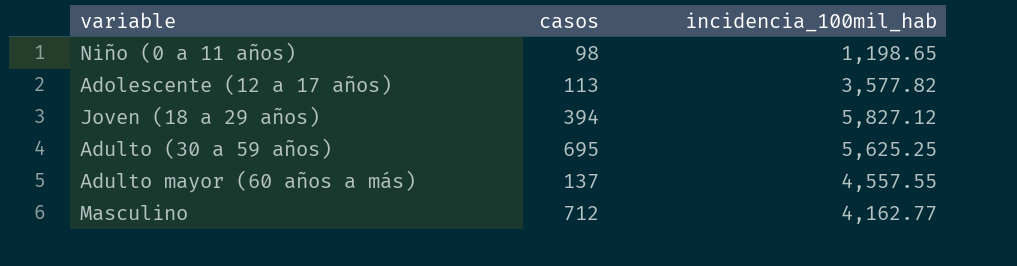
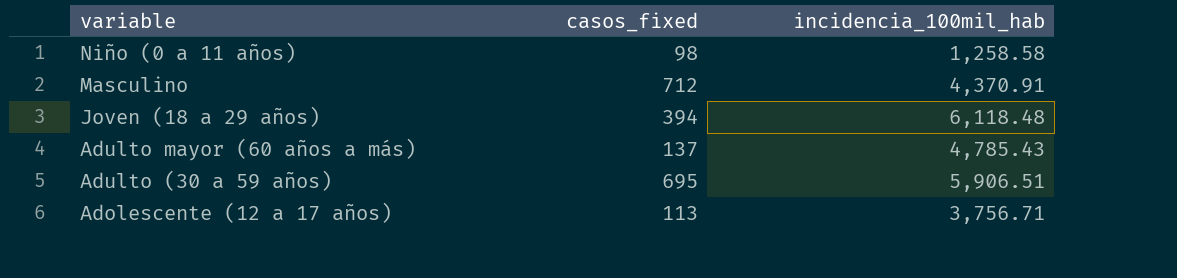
row order: none -> variable descending
column name: casos -> casos_fixed
Niño (0 a 11 años) | incidencia_100mil_hab: 1,198.65 -> 1,258.58
Masculino | incidencia_100mil_hab: 4,162.77 -> 4,370.91
Joven (18 a 29 años) | incidencia_100mil_hab: 5,827.12 -> 6,118.48
Adulto mayor (60 años a más) | incidencia_100mil_hab: 4,557.55 -> 4,785.43
Adulto (30 a 59 años) | incidencia_100mil_hab: 5,625.25 -> 5,906.51
Adolescente (12 a 17 años) | incidencia_100mil_hab: 3,577.82 -> 3,756.71

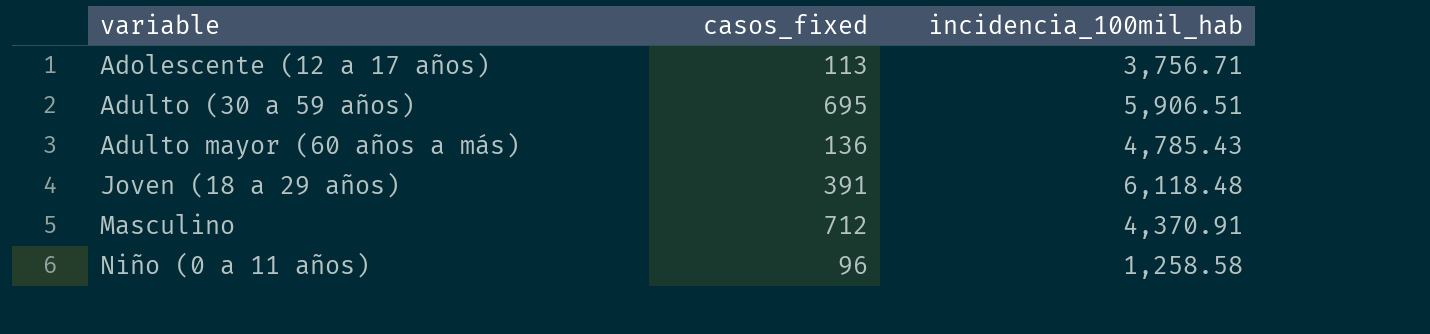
row order: variable descending -> variable ascending
Adulto mayor (60 años a más) | casos_fixed: 137 -> 136
Joven (18 a 29 años) | casos_fixed: 394 -> 391
Niño (0 a 11 años) | casos_fixed: 98 -> 96

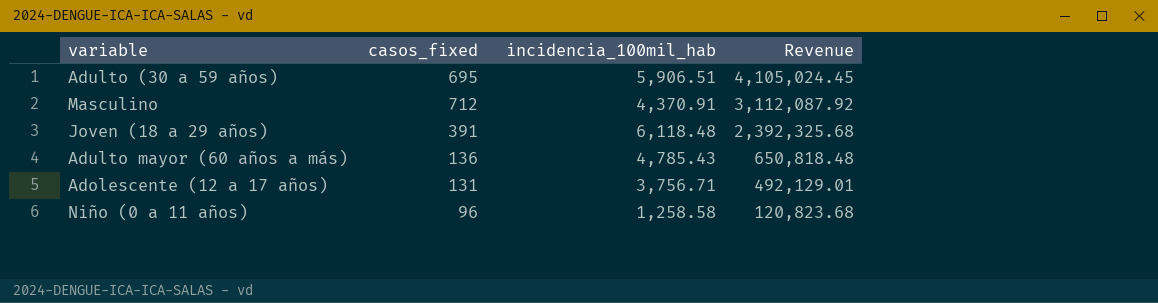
row order: variable ascending -> Revenue descending
column Revenue | formula: none -> [casos_fixed] * [incidencia_100mil_hab]
Adolescente (12 a 17 años) | casos_fixed: 113 -> 131

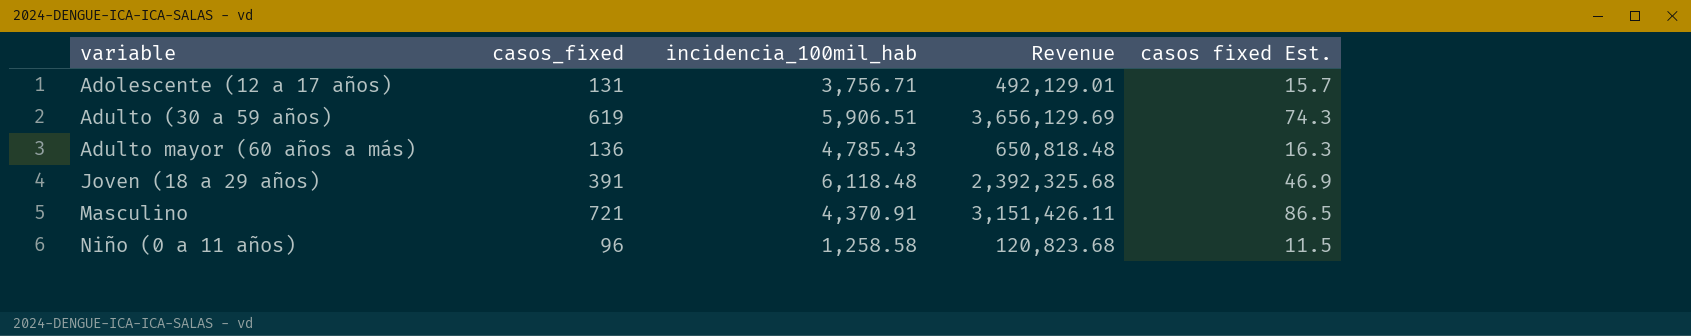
row order: Revenue descending -> variable ascending
column casos fixed Est. | formula: none -> [casos_fixed] * 0.12
Adulto (30 a 59 años) | casos_fixed: 695 -> 619
Adulto (30 a 59 años) | Revenue: 4,105,024.45 -> 3,656,129.69
Masculino | casos_fixed: 712 -> 721
Masculino | Revenue: 3,112,087.92 -> 3,151,426.11

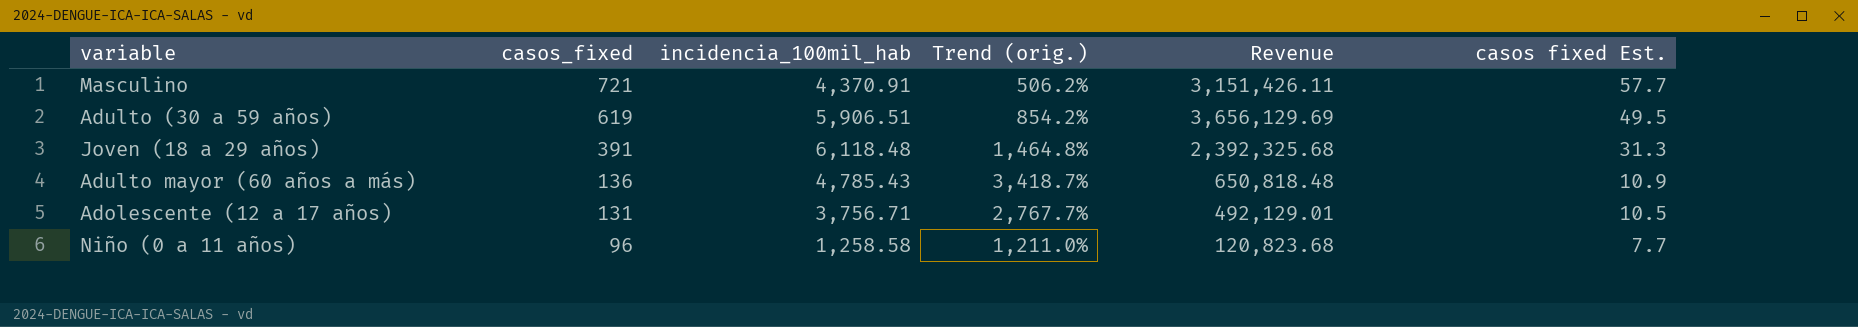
row order: variable ascending -> casos_fixed descending
column Trend (orig.) | formula: none -> ([incidencia_100mil_hab] - [casos_fixed]) / [casos_fixed]
column casos fixed Est. | formula: [casos_fixed] * 0.12 -> [casos_fixed] * 0.08

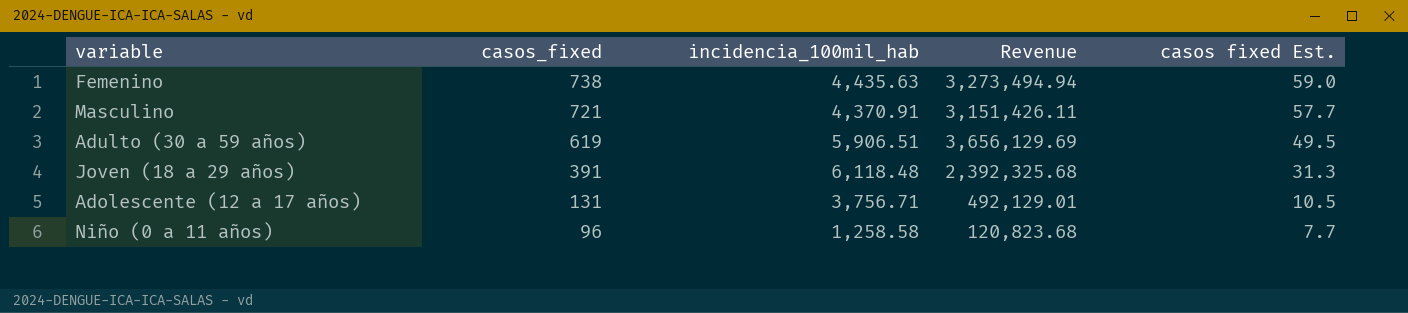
column Trend (orig.) | formula: ([incidencia_100mil_hab] - [casos_fixed]) / [casos_fixed] -> none
row Adulto mayor (60 años a más): 136 | 4,785.43 | 3,418.7% | 650,818.48 | 10.9 -> none
row Femenino: none -> 738 | 4,435.63 | 3,273,494.94 | 59.0

